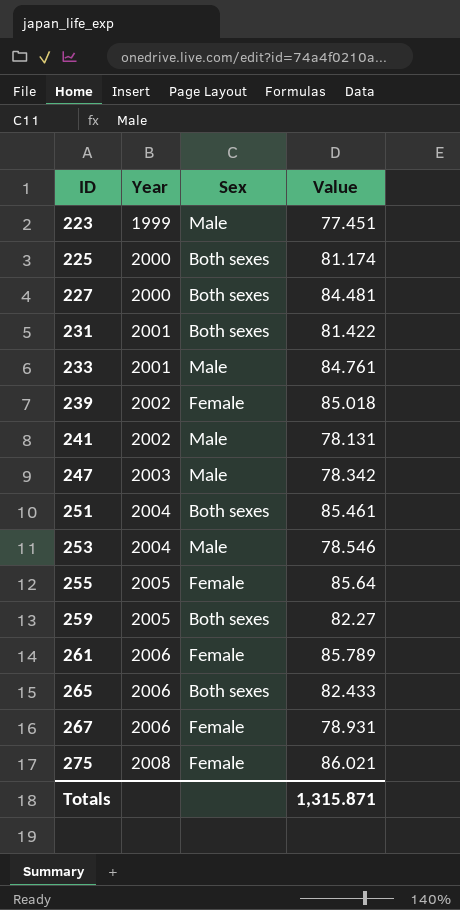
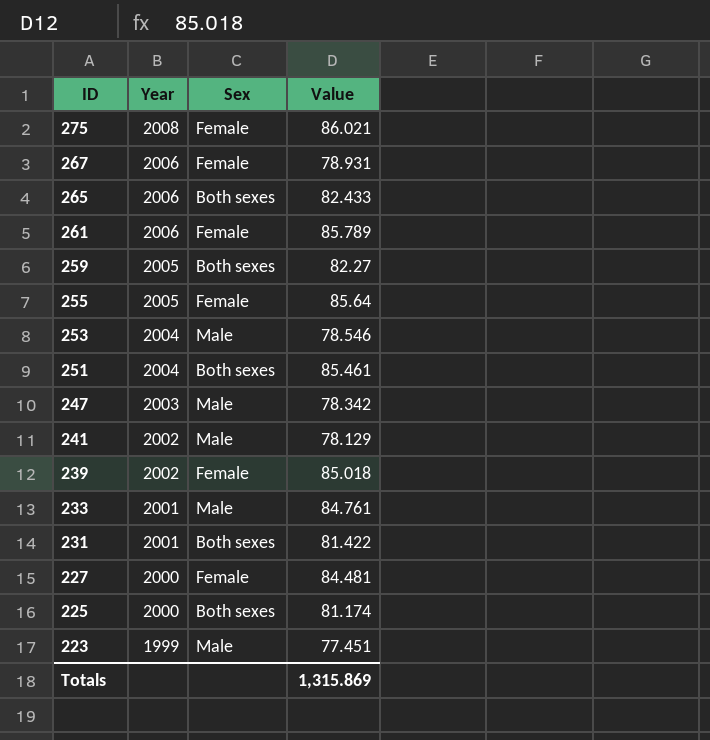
row order: ID ascending -> ID descending
241 | Value: 78.131 -> 78.129
227 | Sex: Both sexes -> Female
Totals | Value: 1,315.871 -> 1,315.869

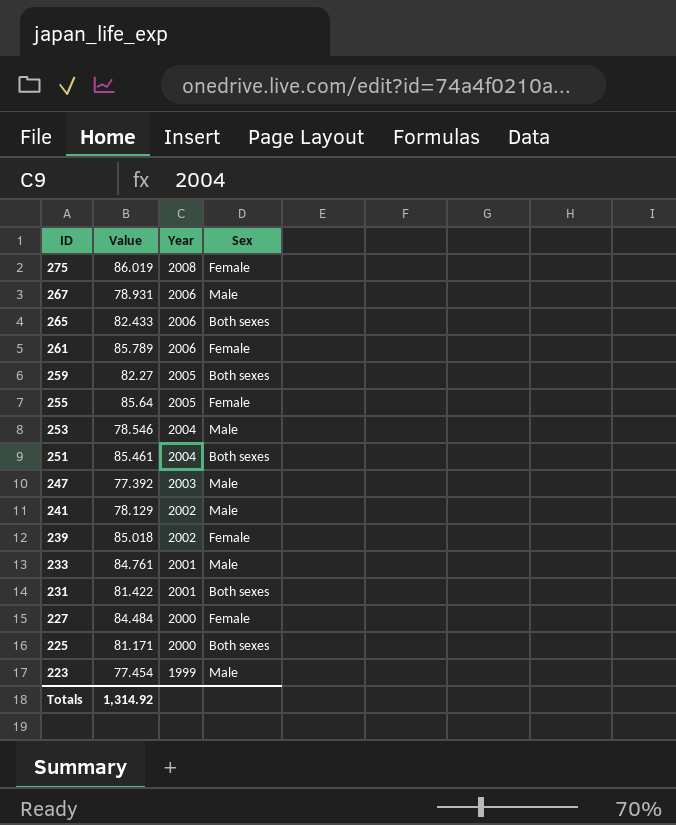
column Value | position: 4 -> 2
275 | Value: 86.021 -> 86.019
267 | Sex: Female -> Male
247 | Value: 78.342 -> 77.392
227 | Value: 84.481 -> 84.484
225 | Value: 81.174 -> 81.171
223 | Value: 77.451 -> 77.454
Totals | Value: 1,315.869 -> 1,314.92

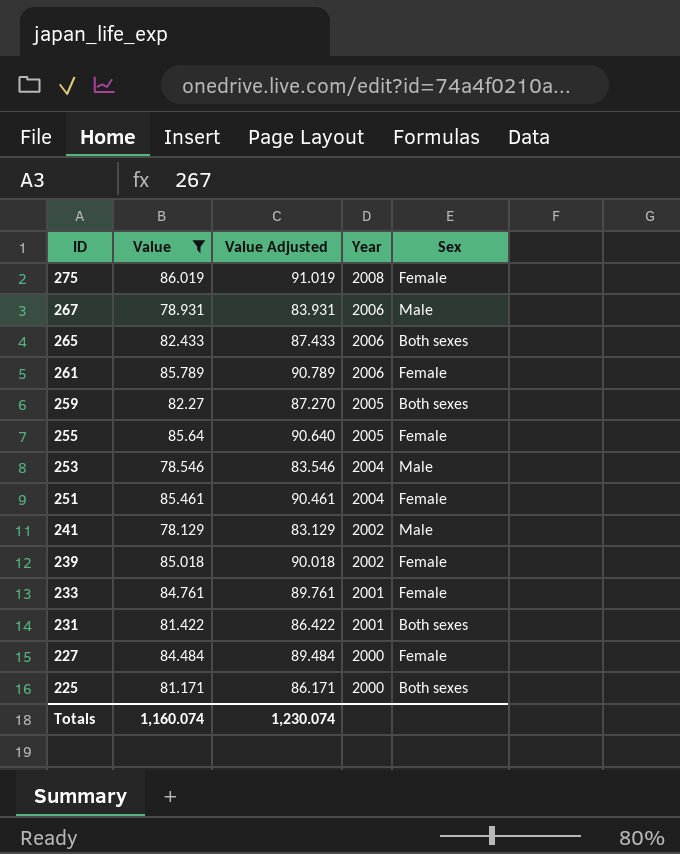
filter: none -> Value >= 78.129
column Value Adjusted | formula: none -> [Value] + 5
251 | Sex: Both sexes -> Female
233 | Sex: Male -> Female
Totals | Value: 1,314.92 -> 1,160.074

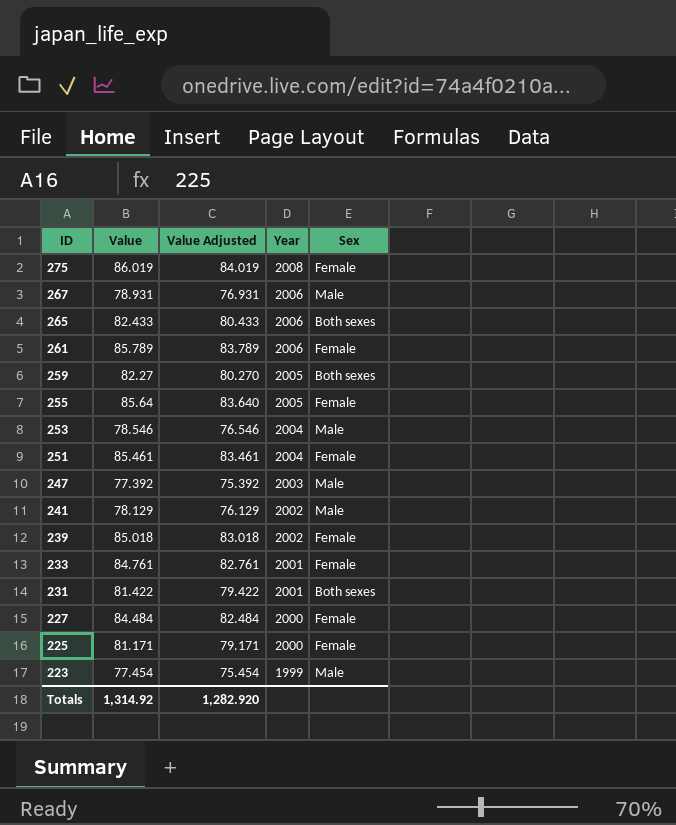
filter: Value >= 78.129 -> none
column Value Adjusted | formula: [Value] + 5 -> [Value] - 2
225 | Sex: Both sexes -> Female
Totals | Value: 1,160.074 -> 1,314.92
Totals | Value Adjusted: 1,230.074 -> 1,282.920

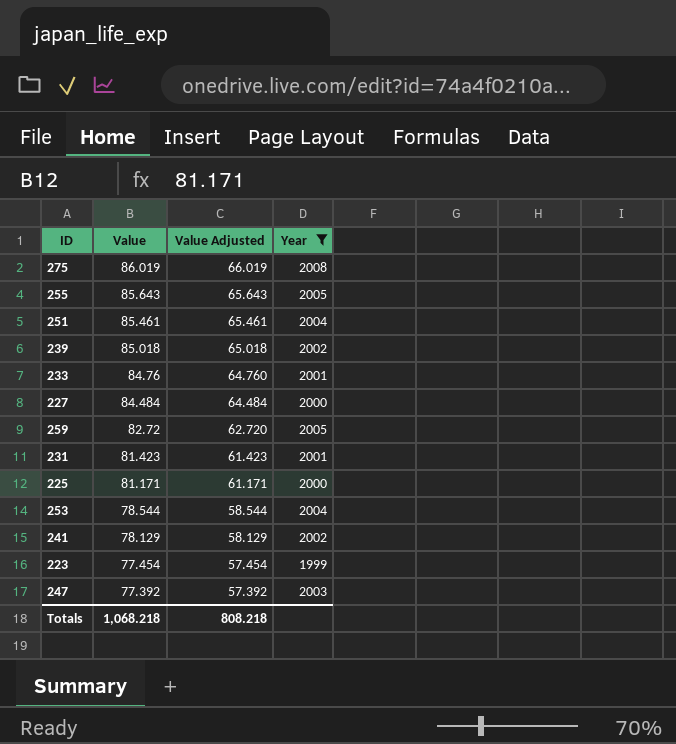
filter: none -> Year != 2006
row order: ID descending -> Value descending
column Sex | position: 5 -> none
column Value Adjusted | formula: [Value] - 2 -> [Value] - 20
255 | Value: 85.64 -> 85.643
233 | Value: 84.761 -> 84.76
259 | Value: 82.27 -> 82.72
231 | Value: 81.422 -> 81.423
253 | Value: 78.546 -> 78.544
Totals | Value: 1,314.92 -> 1,068.218
Totals | Value Adjusted: 1,282.920 -> 808.218

